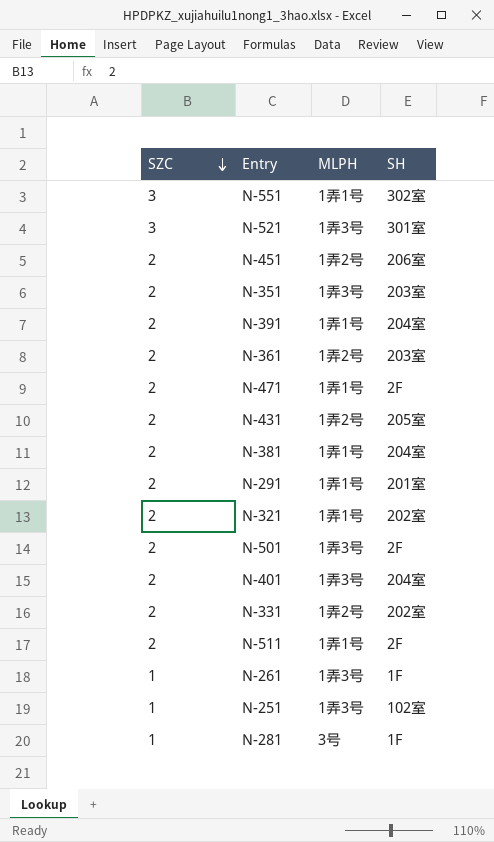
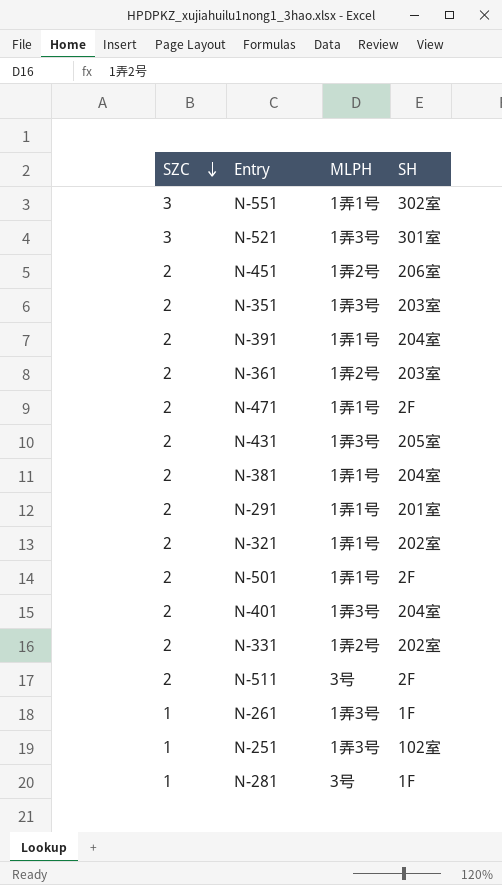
N-431 | MLPH: 1弄2号 -> 1弄3号
N-501 | MLPH: 1弄3号 -> 1弄1号
N-511 | MLPH: 1弄1号 -> 3号

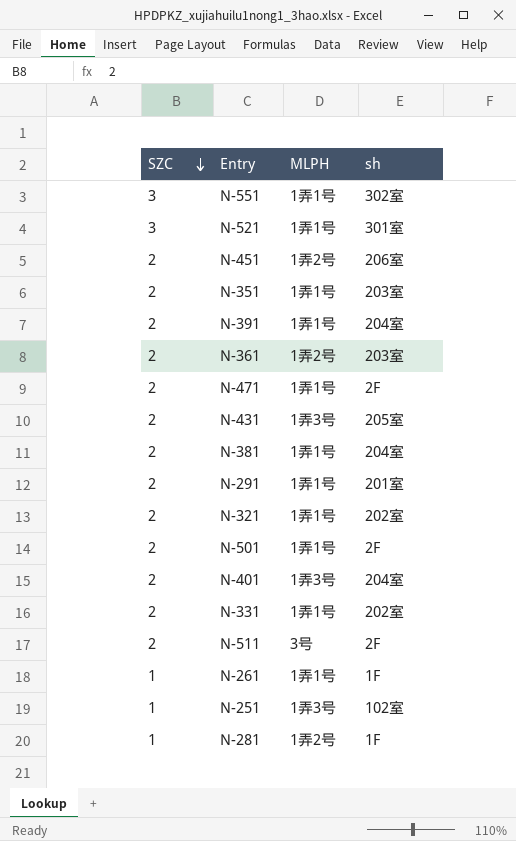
column name: SH -> sh
N-521 | MLPH: 1弄3号 -> 1弄1号
N-351 | MLPH: 1弄3号 -> 1弄1号
N-331 | MLPH: 1弄2号 -> 1弄1号
N-261 | MLPH: 1弄3号 -> 1弄1号
N-281 | MLPH: 3号 -> 1弄2号

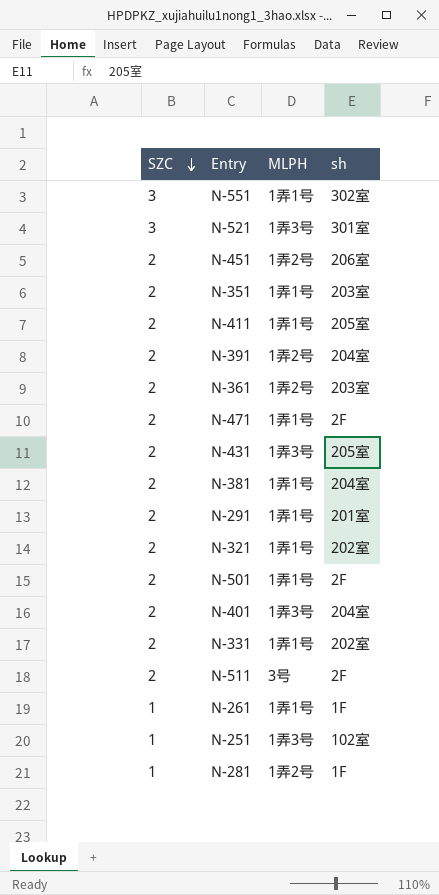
N-521 | MLPH: 1弄1号 -> 1弄3号
row N-411: none -> 2 | 1弄1号 | 205室
N-391 | MLPH: 1弄1号 -> 1弄2号

